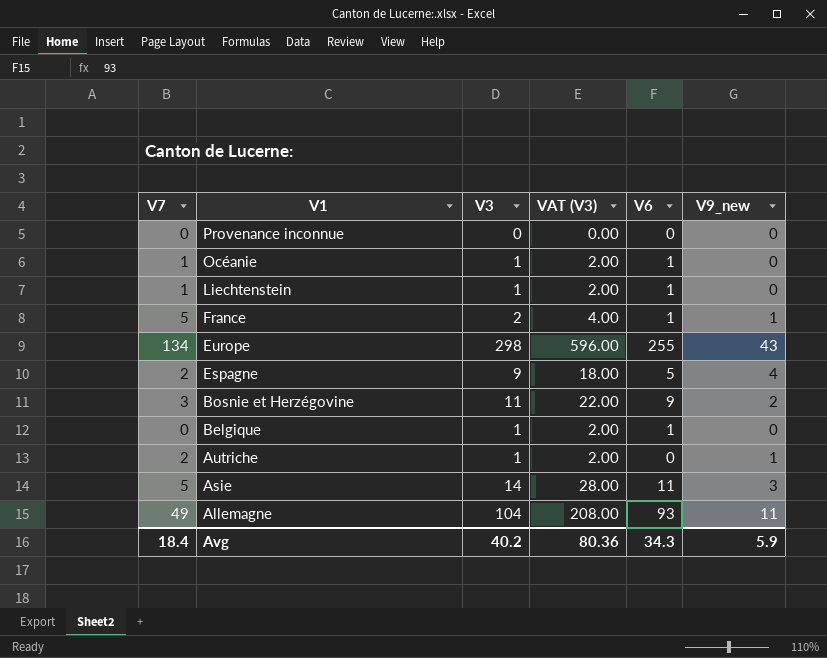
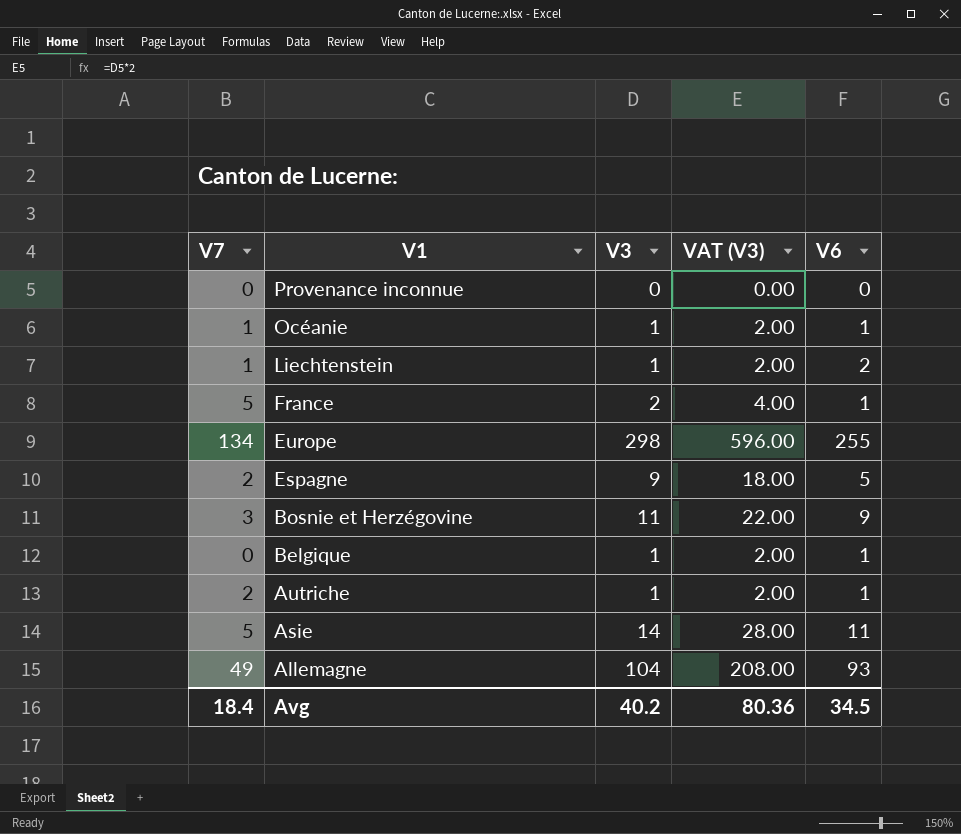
column V9_new | formula: [V3] - [V6] -> none
Liechtenstein | V6: 1 -> 2
Autriche | V6: 0 -> 1
Avg | V6: 34.3 -> 34.5

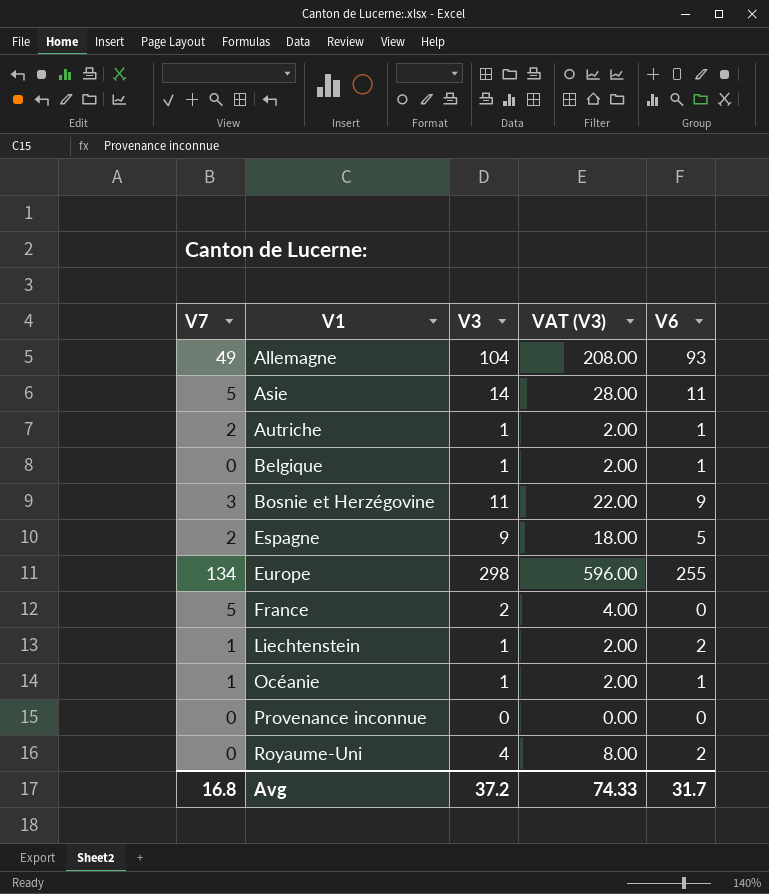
row order: V1 descending -> V1 ascending
France | V6: 1 -> 0
row Royaume-Uni: none -> 0 | 4 | 8.00 | 2
Avg | V7: 18.4 -> 16.8
Avg | V3: 40.2 -> 37.2
Avg | VAT (V3): 80.36 -> 74.33
Avg | V6: 34.5 -> 31.7

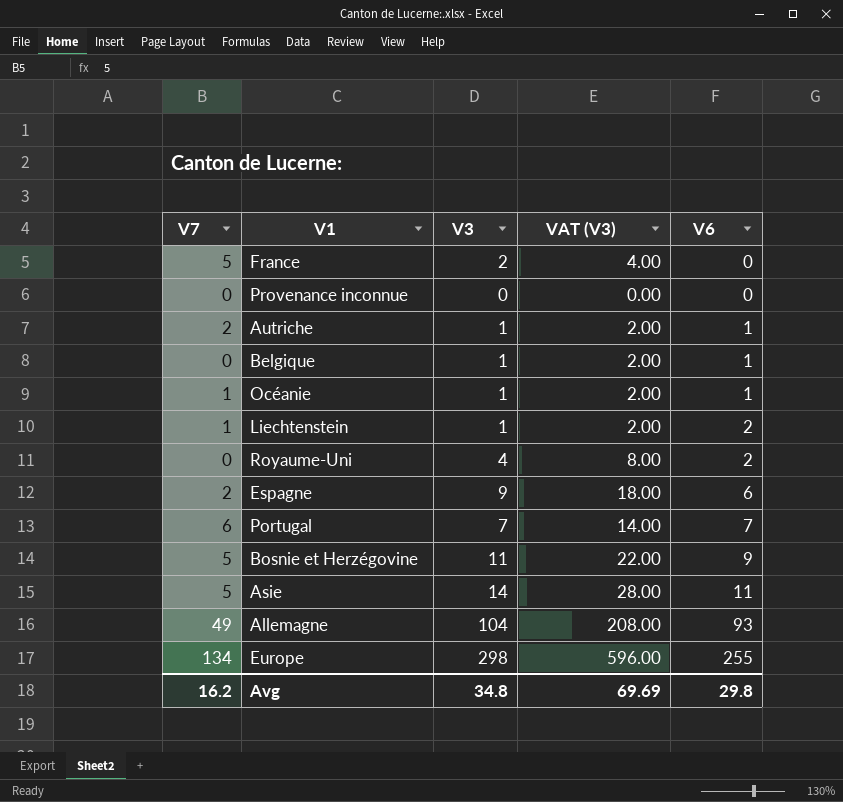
row order: V1 ascending -> V6 ascending
Espagne | V6: 5 -> 6
row Portugal: none -> 6 | 7 | 14.00 | 7
Bosnie et Herzégovine | V7: 3 -> 5
Avg | V7: 16.8 -> 16.2
Avg | V3: 37.2 -> 34.8
Avg | VAT (V3): 74.33 -> 69.69
Avg | V6: 31.7 -> 29.8

